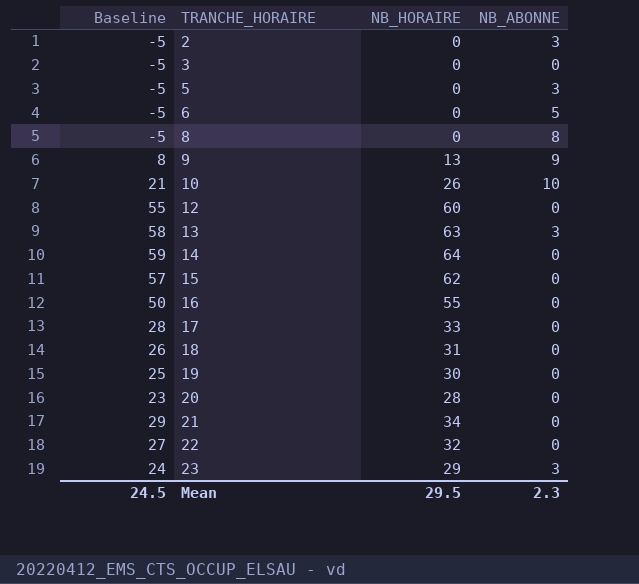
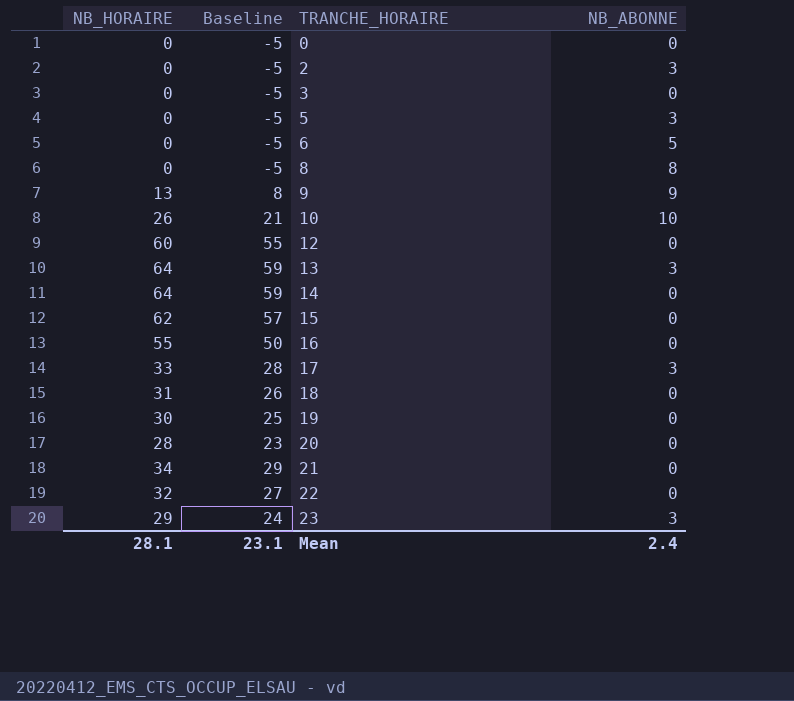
column NB_HORAIRE | position: 3 -> 1
row 0: none -> 0 | -5 | 0
13 | NB_HORAIRE: 63 -> 64
13 | Baseline: 58 -> 59
17 | NB_ABONNE: 0 -> 3
Mean | NB_HORAIRE: 29.5 -> 28.1
Mean | Baseline: 24.5 -> 23.1
Mean | NB_ABONNE: 2.3 -> 2.4

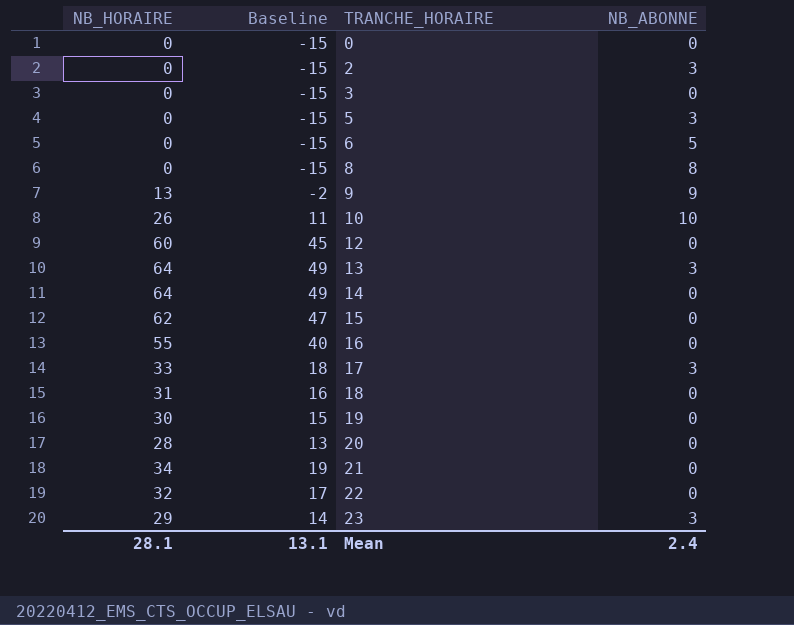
column Baseline | formula: [NB_HORAIRE] - 5 -> [NB_HORAIRE] - 15
Mean | Baseline: 23.1 -> 13.1

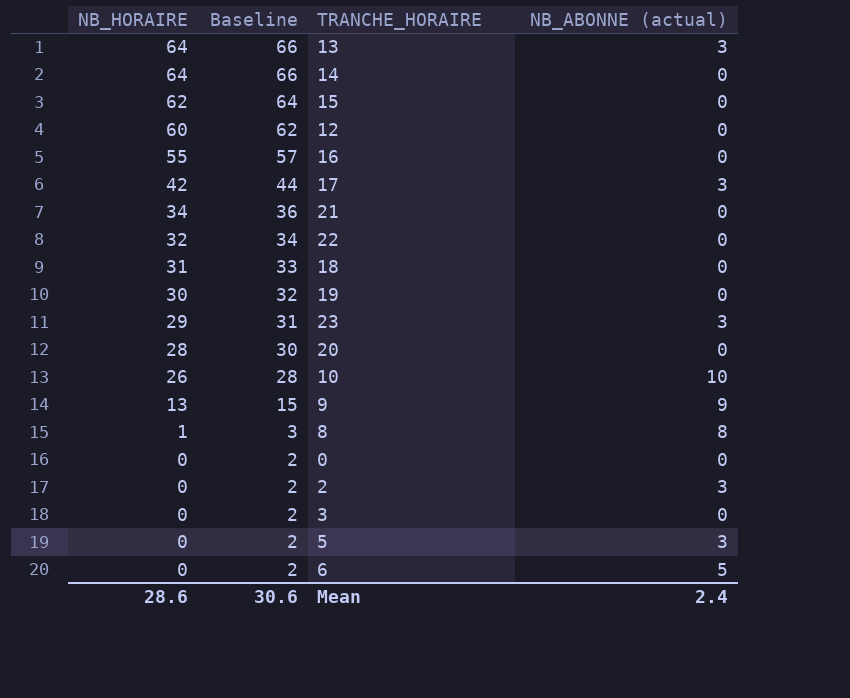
row order: TRANCHE_HORAIRE ascending -> NB_HORAIRE descending
column Baseline | formula: [NB_HORAIRE] - 15 -> [NB_HORAIRE] + 2
column name: NB_ABONNE -> NB_ABONNE (actual)
17 | NB_HORAIRE: 33 -> 42
8 | NB_HORAIRE: 0 -> 1
Mean | NB_HORAIRE: 28.1 -> 28.6
Mean | Baseline: 13.1 -> 30.6

